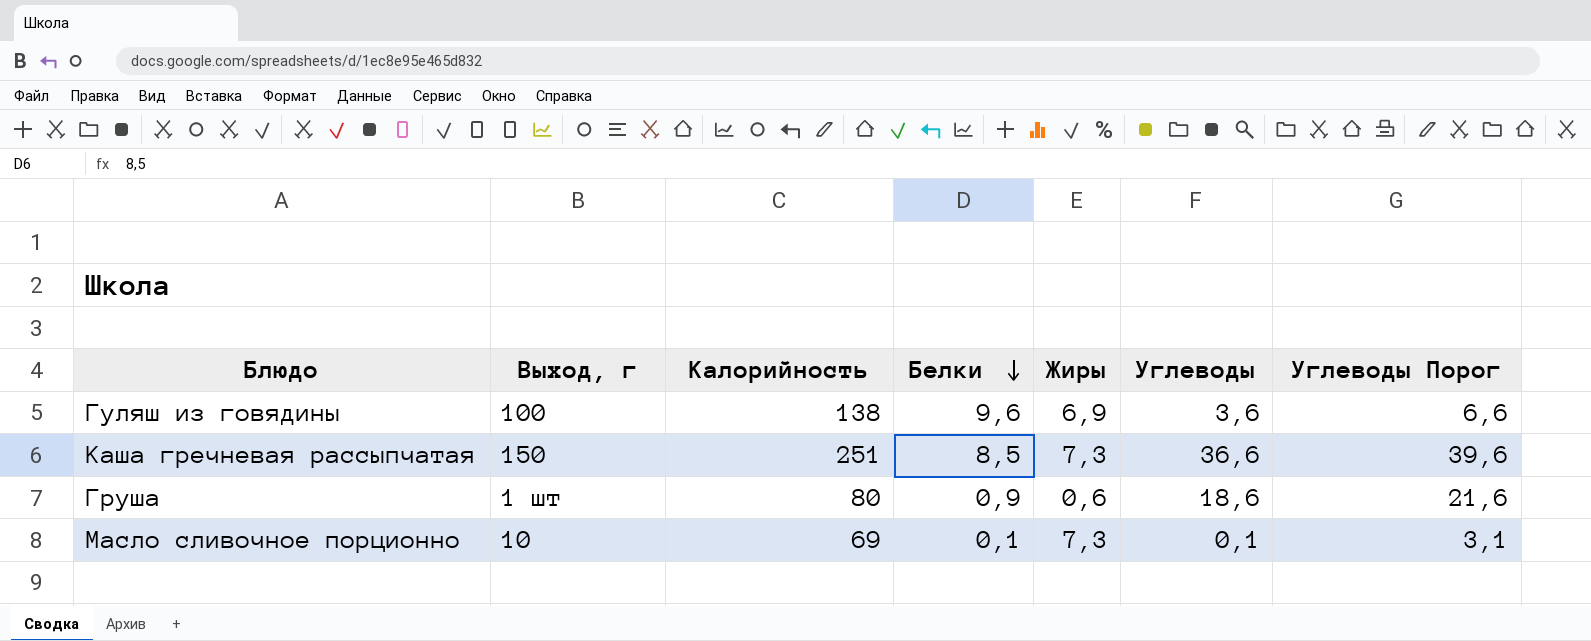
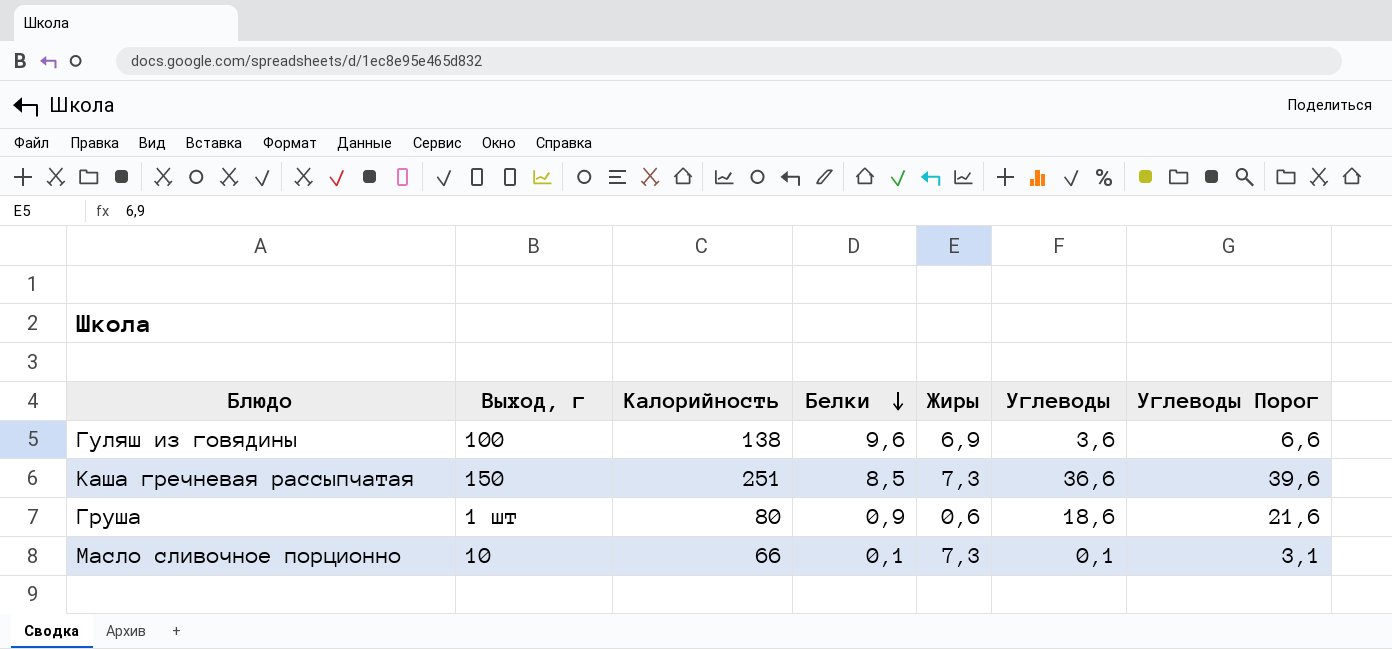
Масло сливочное порционно | Калорийность: 69 -> 66

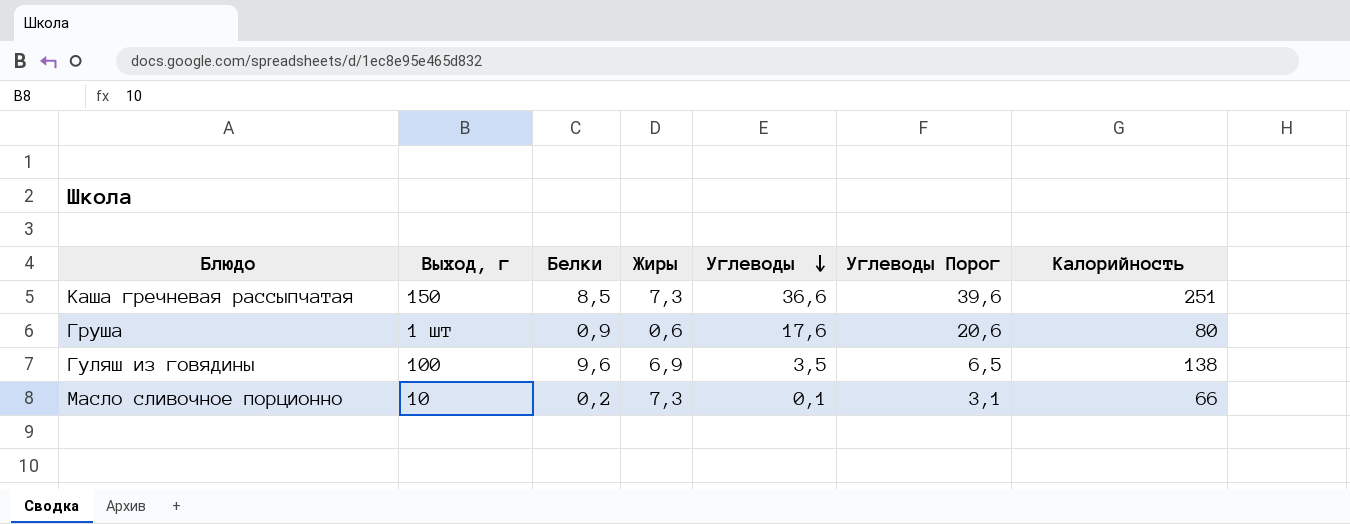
row order: Белки descending -> Углеводы descending
column Калорийность | position: 3 -> 7
Груша | Углеводы: 18,6 -> 17,6
Груша | Углеводы Порог: 21,6 -> 20,6
Гуляш из говядины | Углеводы: 3,6 -> 3,5
Гуляш из говядины | Углеводы Порог: 6,6 -> 6,5
Масло сливочное порционно | Белки: 0,1 -> 0,2

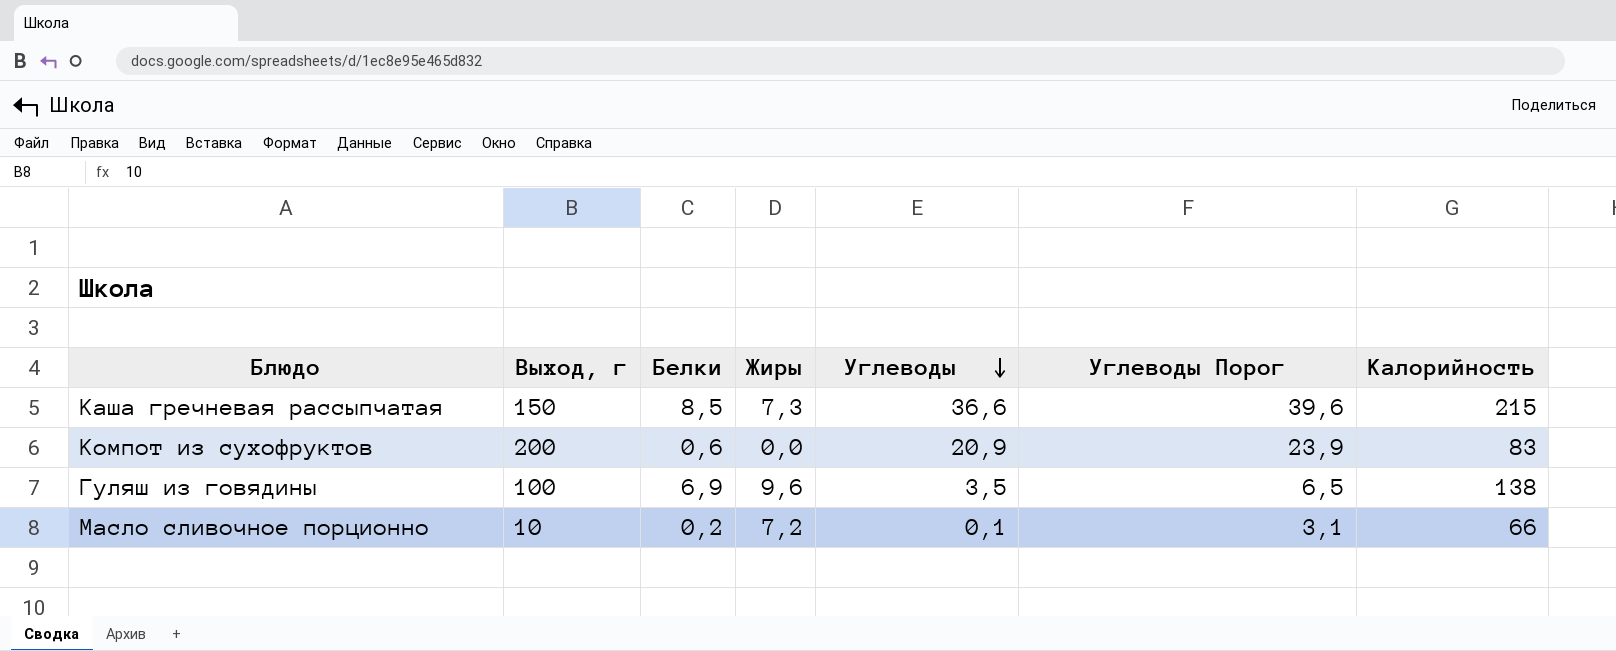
row Груша: 1 шт | 0,9 | 0,6 | 17,6 | 20,6 | 80 -> none
Каша гречневая рассыпчатая | Калорийность: 251 -> 215
row Компот из сухофруктов: none -> 200 | 0,6 | 0,0 | 20,9 | 23,9 | 83
Гуляш из говядины | Белки: 9,6 -> 6,9
Гуляш из говядины | Жиры: 6,9 -> 9,6
Масло сливочное порционно | Жиры: 7,3 -> 7,2

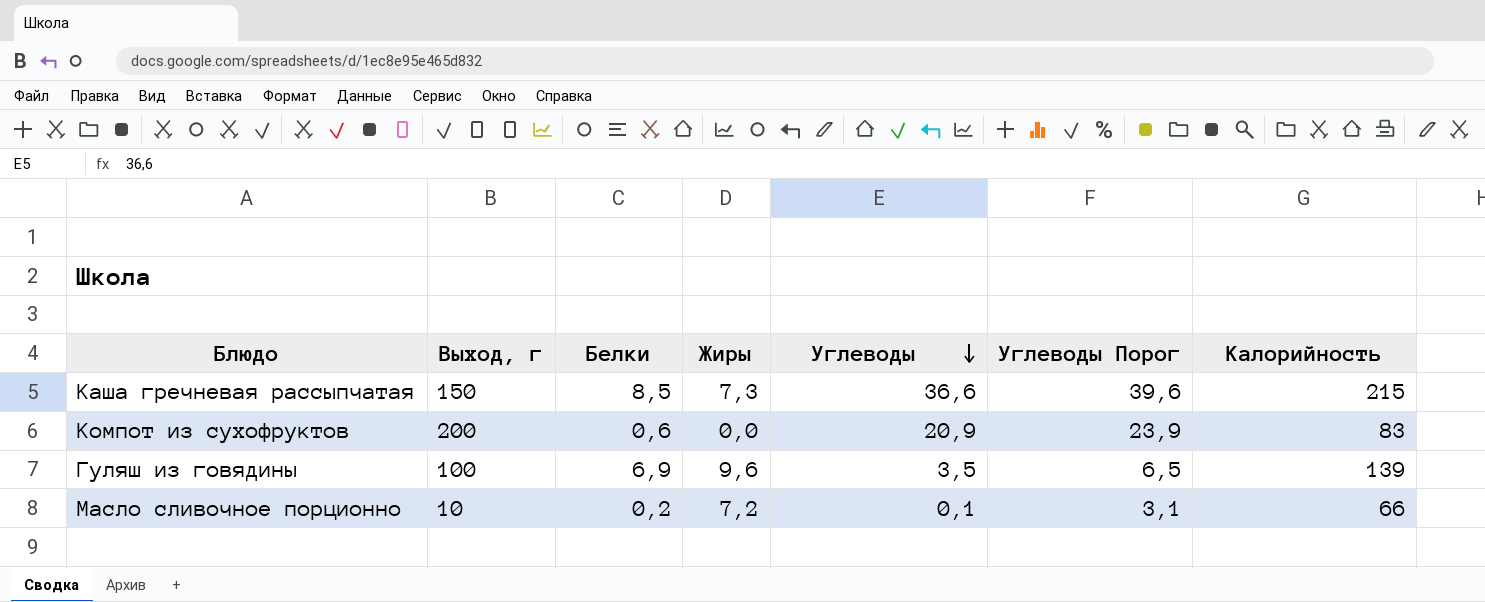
Гуляш из говядины | Калорийность: 138 -> 139

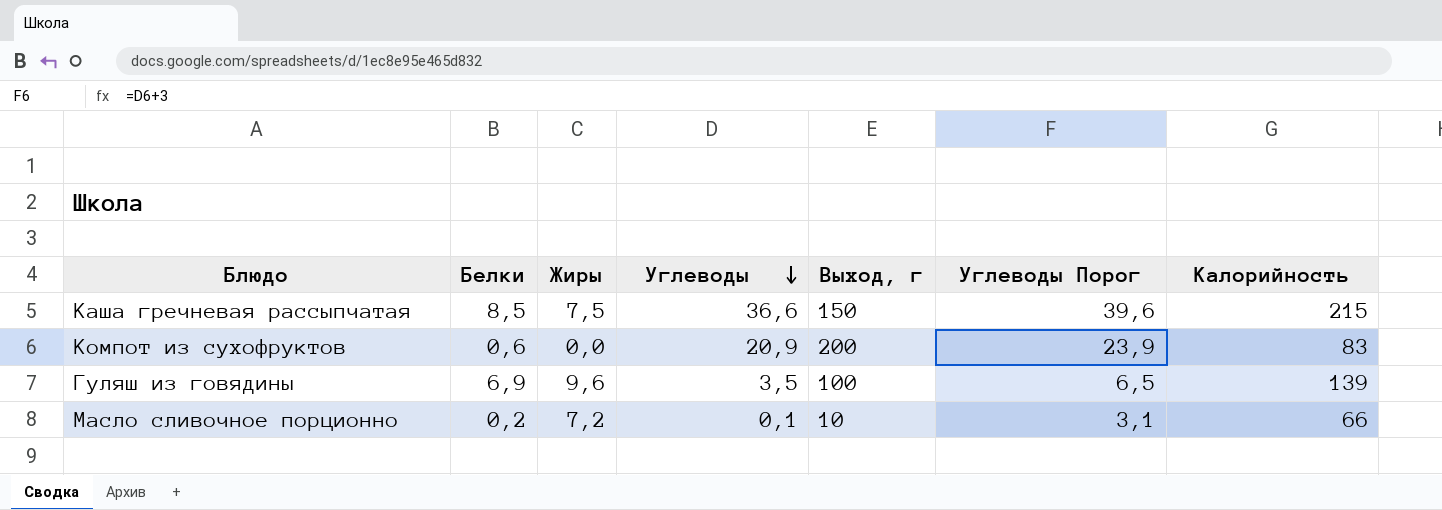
column Выход, г | position: 2 -> 5
Каша гречневая рассыпчатая | Жиры: 7,3 -> 7,5

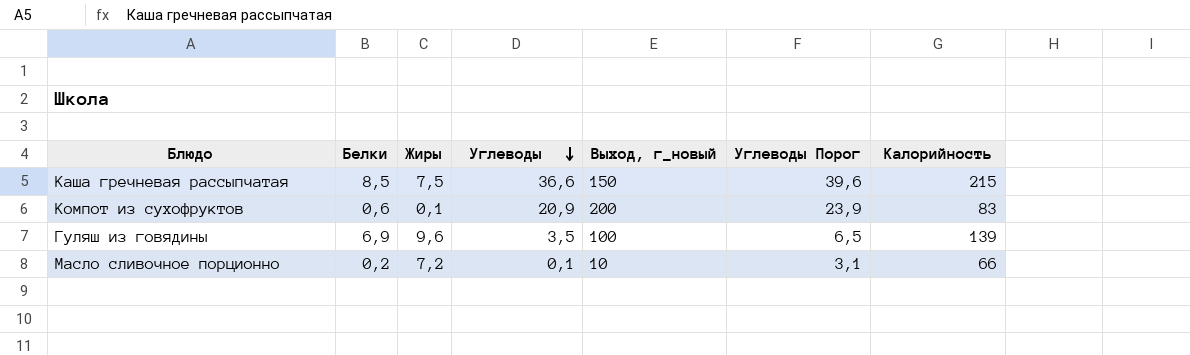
column name: Выход, г -> Выход, г_новый
Компот из сухофруктов | Жиры: 0,0 -> 0,1

